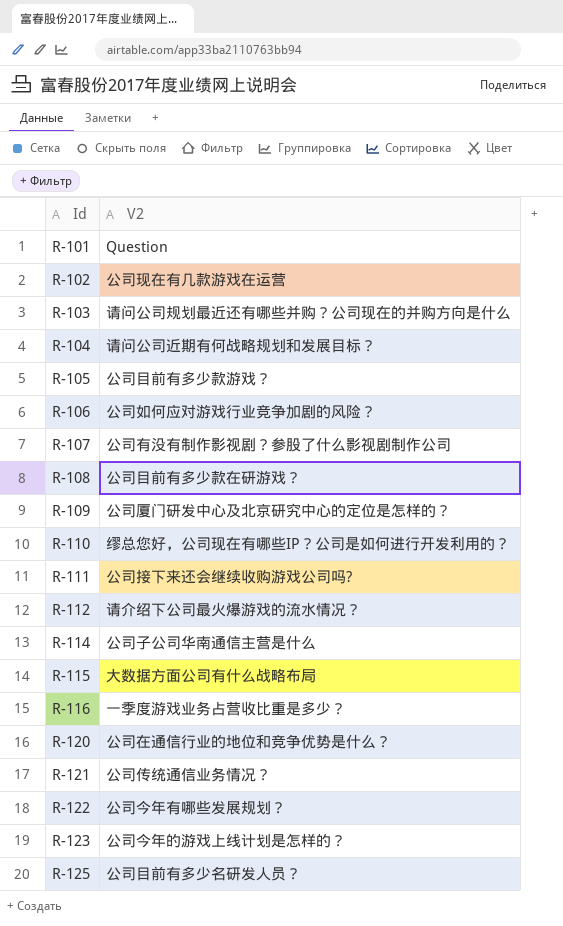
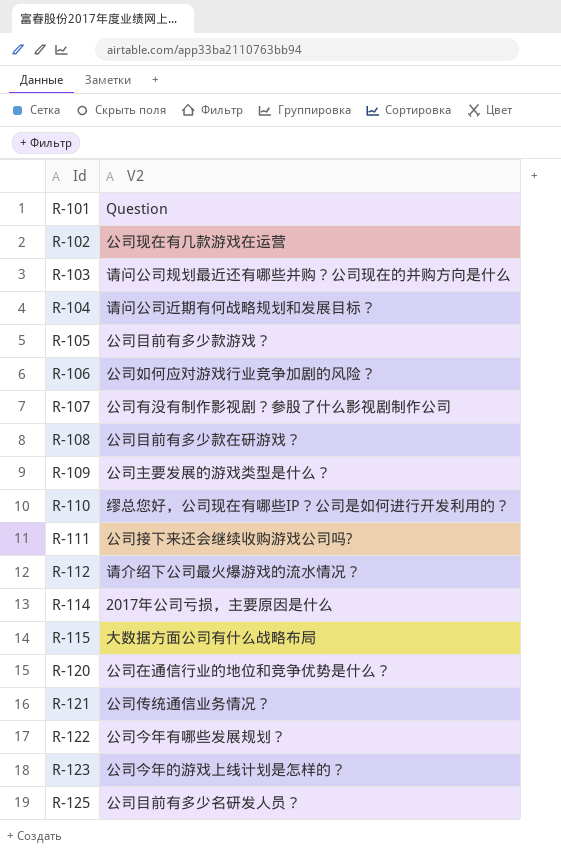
row R-116: 一季度游戏业务占营收比重是多少？ -> none
R-109 | V2: 公司厦门研发中心及北京研究中心的定位是怎样的？ -> 公司主要发展的游戏类型是什么？
R-114 | V2: 公司子公司华南通信主营是什么 -> 2017年公司亏损，主要原因是什么

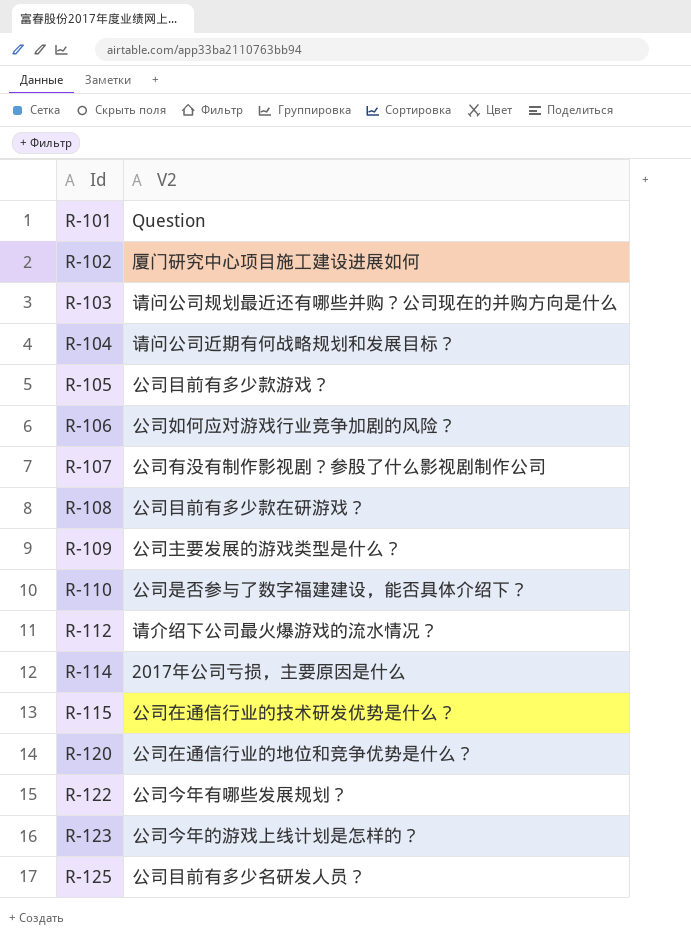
row R-111: 公司接下来还会继续收购游戏公司吗? -> none
row R-121: 公司传统通信业务情况？ -> none
R-102 | V2: 公司现在有几款游戏在运营 -> 厦门研究中心项目施工建设进展如何
R-110 | V2: 缪总您好，公司现在有哪些IP？公司是如何进行开发利用的？ -> 公司是否参与了数字福建建设，能否具体介绍下？
R-115 | V2: 大数据方面公司有什么战略布局 -> 公司在通信行业的技术研发优势是什么？

